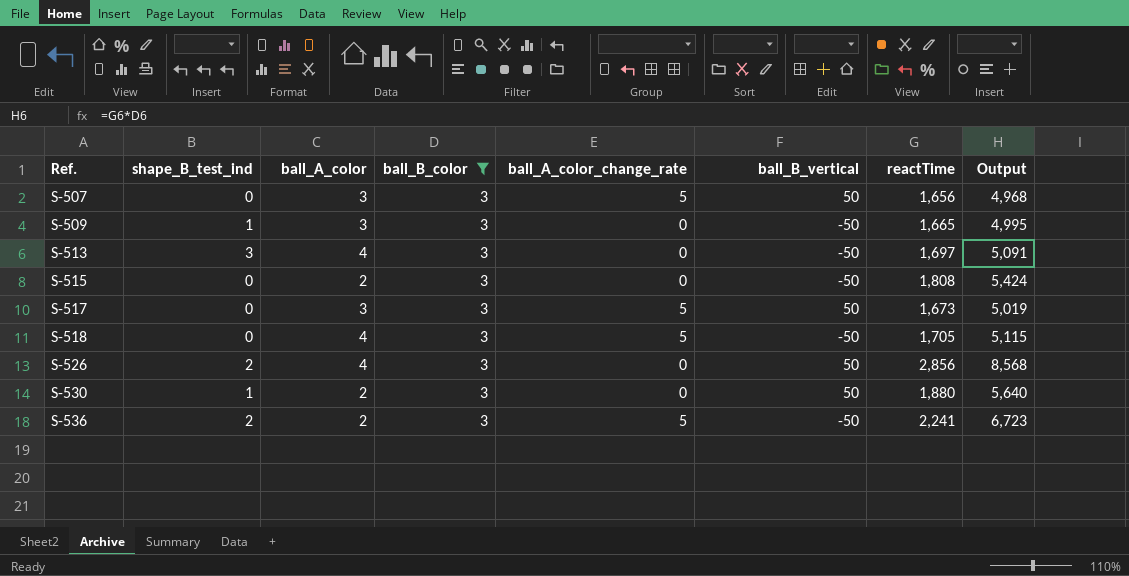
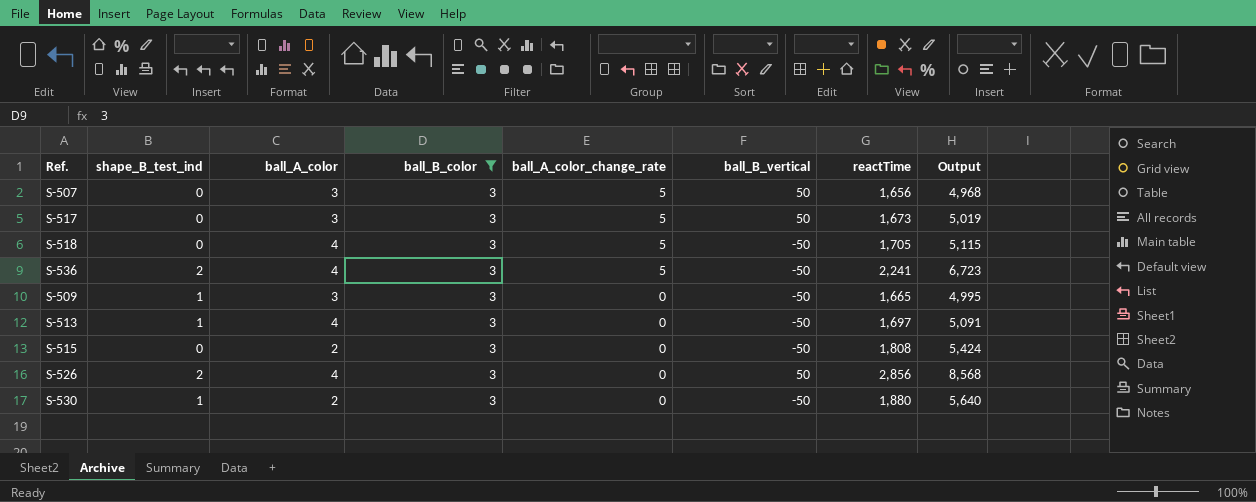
row order: Ref. ascending -> ball_A_color_change_rate descending
S-536 | ball_A_color: 2 -> 4
S-513 | shape_B_test_ind: 3 -> 1
S-530 | ball_B_vertical: 50 -> -50

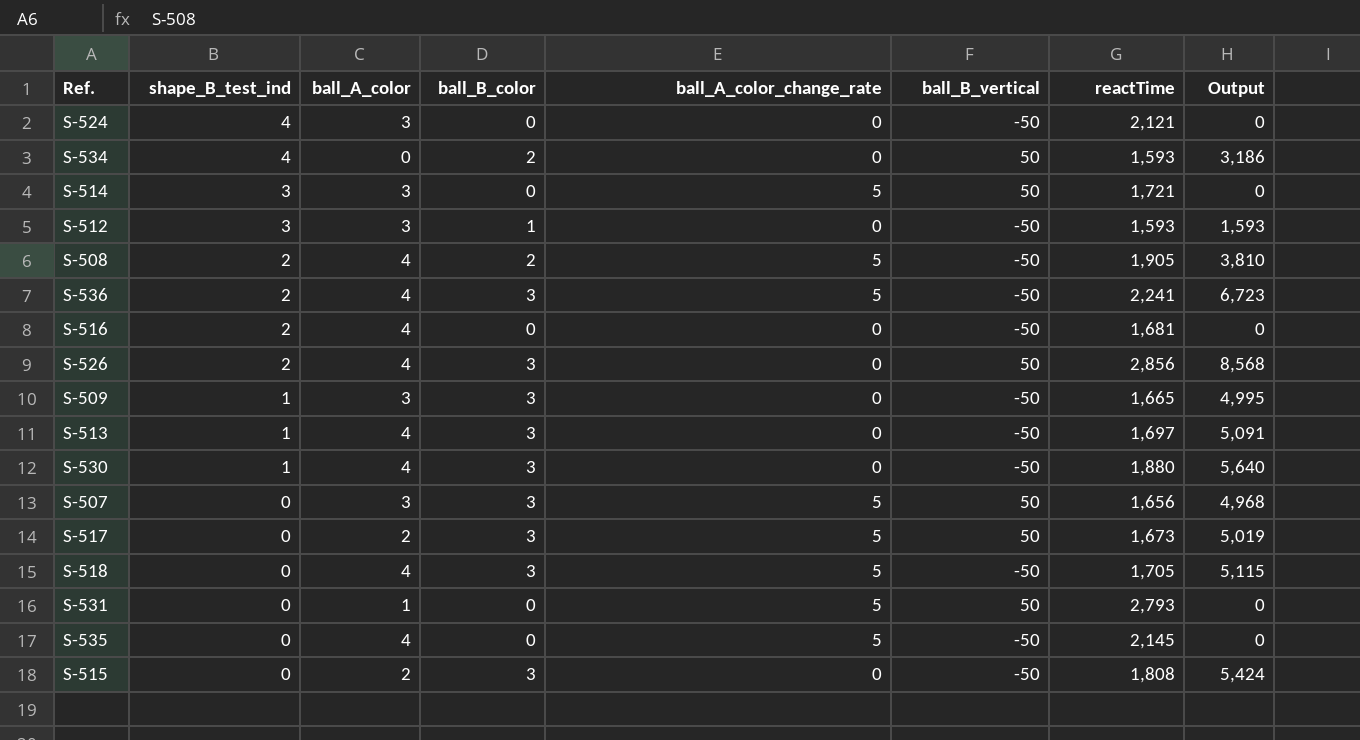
filter: ball_B_color = 3 -> none
row order: ball_A_color_change_rate descending -> shape_B_test_ind descending
S-530 | ball_A_color: 2 -> 4
S-517 | ball_A_color: 3 -> 2

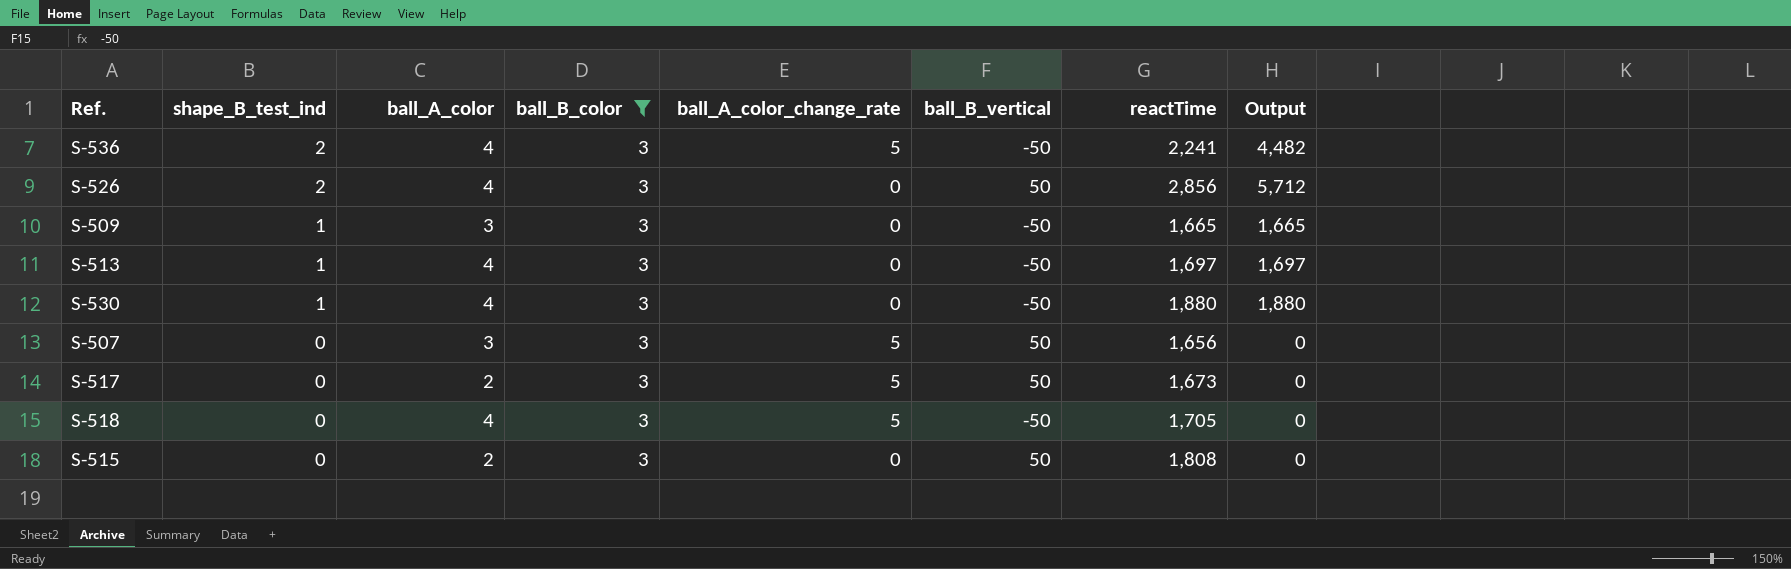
filter: none -> ball_B_color = 3
column Output | formula: [ball_B_color] * [reactTime] -> [shape_B_test_ind] * [reactTime]
S-515 | ball_B_vertical: -50 -> 50

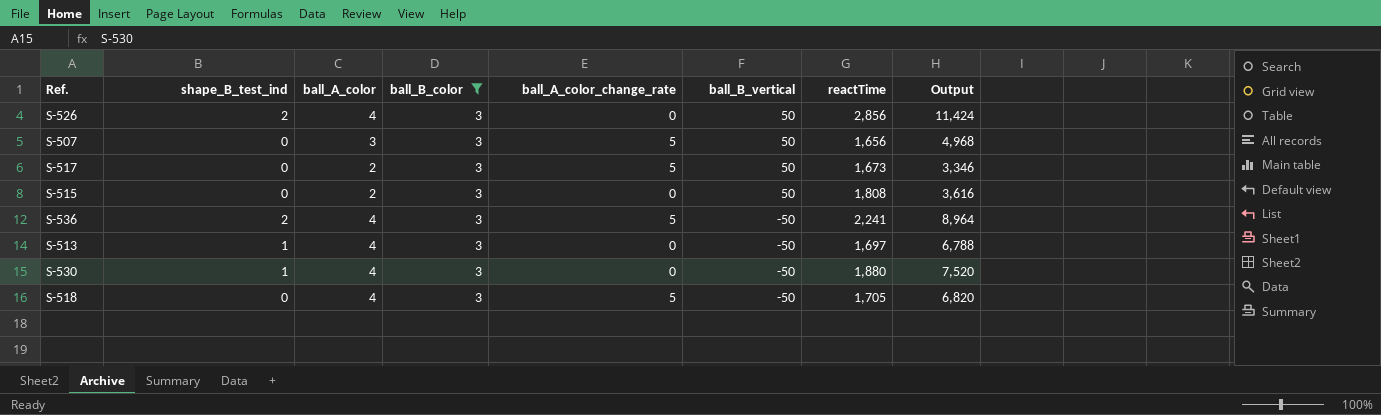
row order: shape_B_test_ind descending -> ball_B_vertical descending
column Output | formula: [shape_B_test_ind] * [reactTime] -> [ball_A_color] * [reactTime]
row S-509: 1 | 3 | 3 | 0 | -50 | 1,665 | 1,665 -> none

